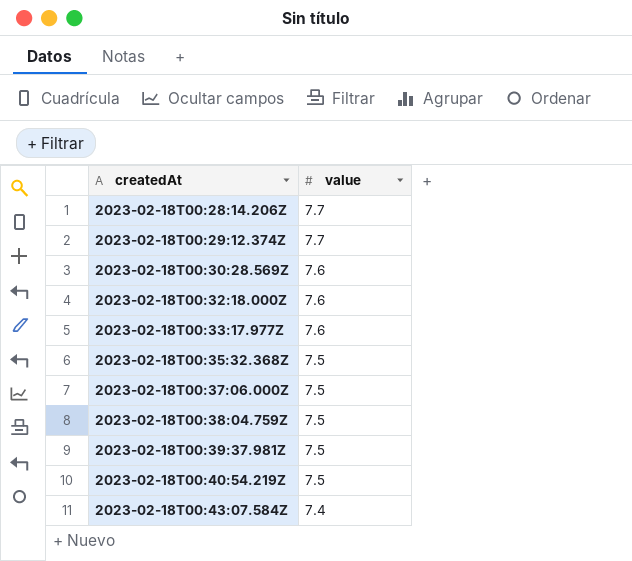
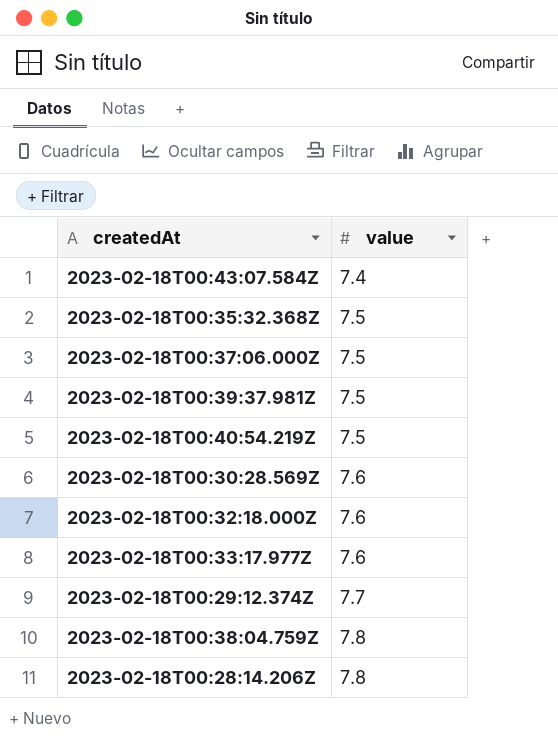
row order: createdAt ascending -> value ascending
2023-02-18T00:38:04.759Z | value: 7.5 -> 7.8
2023-02-18T00:28:14.206Z | value: 7.7 -> 7.8

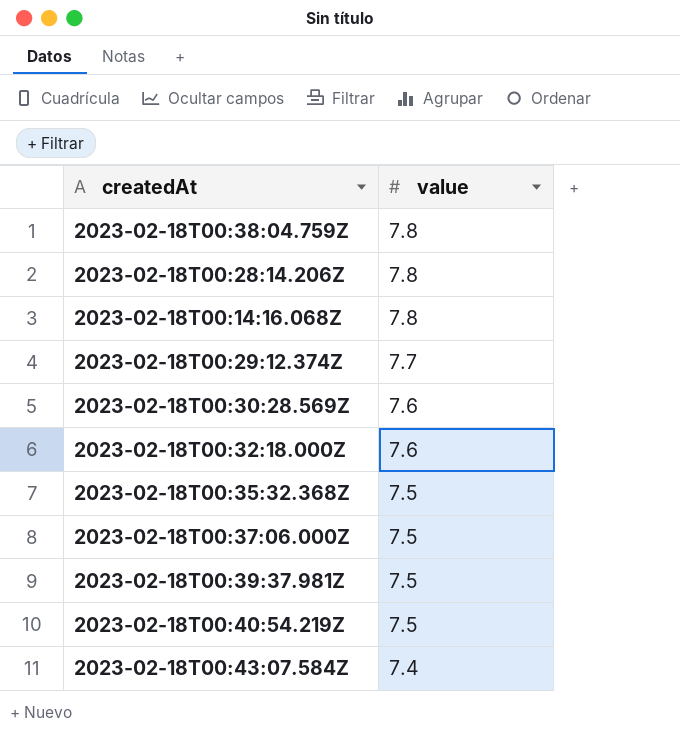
row order: value ascending -> value descending
row 2023-02-18T00:33:17.977Z: 7.6 -> none
row 2023-02-18T00:14:16.068Z: none -> 7.8

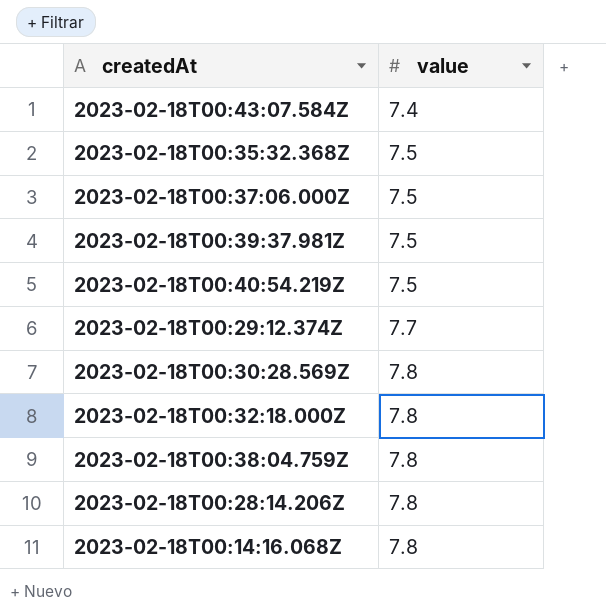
row order: value descending -> value ascending
2023-02-18T00:30:28.569Z | value: 7.6 -> 7.8
2023-02-18T00:32:18.000Z | value: 7.6 -> 7.8

